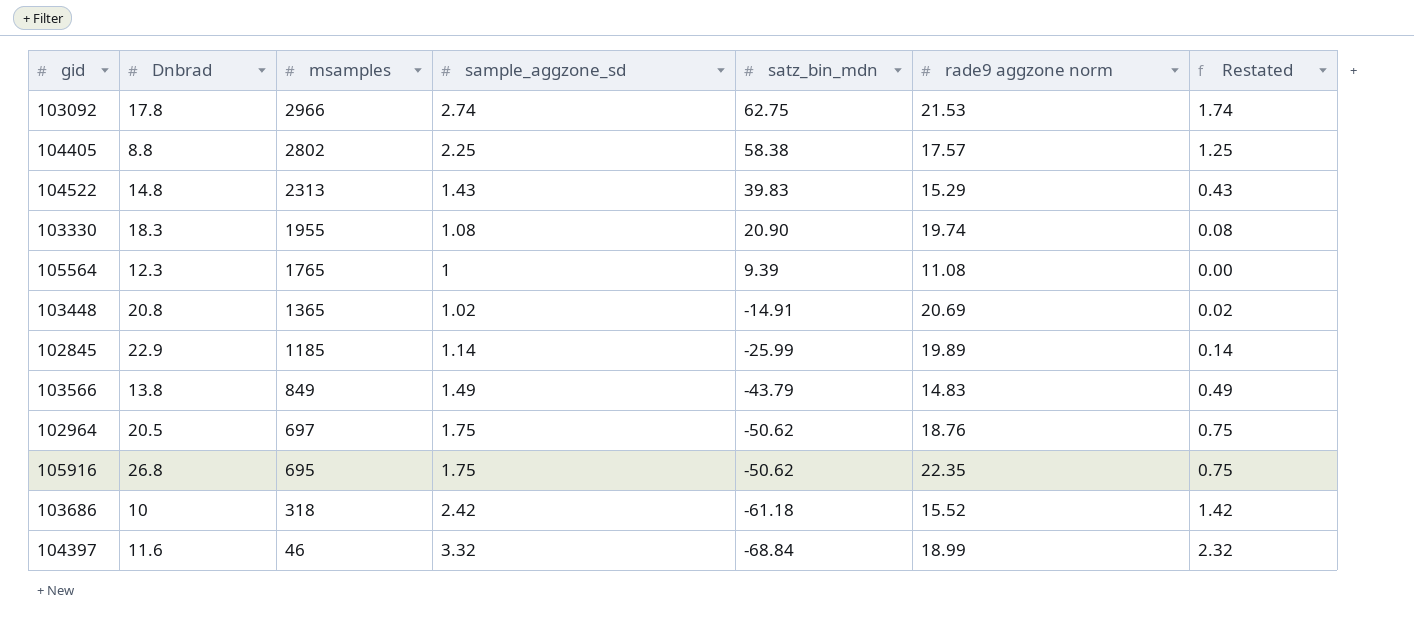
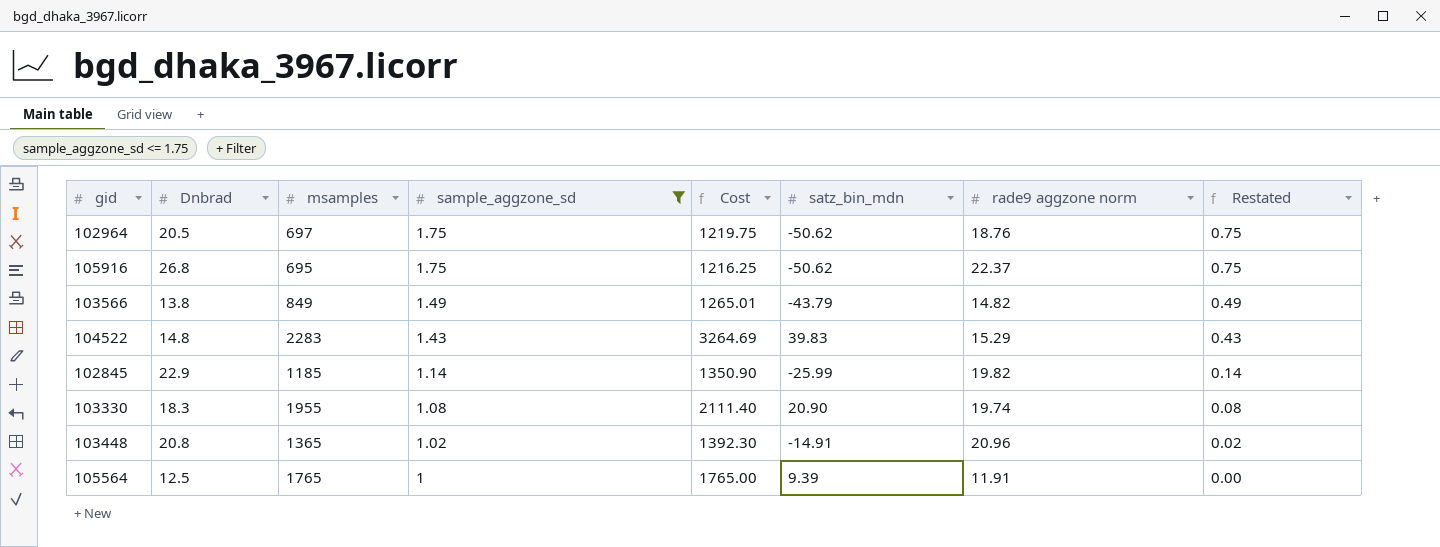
filter: none -> sample_aggzone_sd <= 1.75
row order: msamples descending -> sample_aggzone_sd descending
column Cost | formula: none -> [msamples] * [sample_aggzone_sd]
105916 | rade9 aggzone norm: 22.35 -> 22.37
103566 | rade9 aggzone norm: 14.83 -> 14.82
104522 | msamples: 2313 -> 2283
102845 | rade9 aggzone norm: 19.89 -> 19.82
103448 | rade9 aggzone norm: 20.69 -> 20.96
105564 | Dnbrad: 12.3 -> 12.5
105564 | rade9 aggzone norm: 11.08 -> 11.91

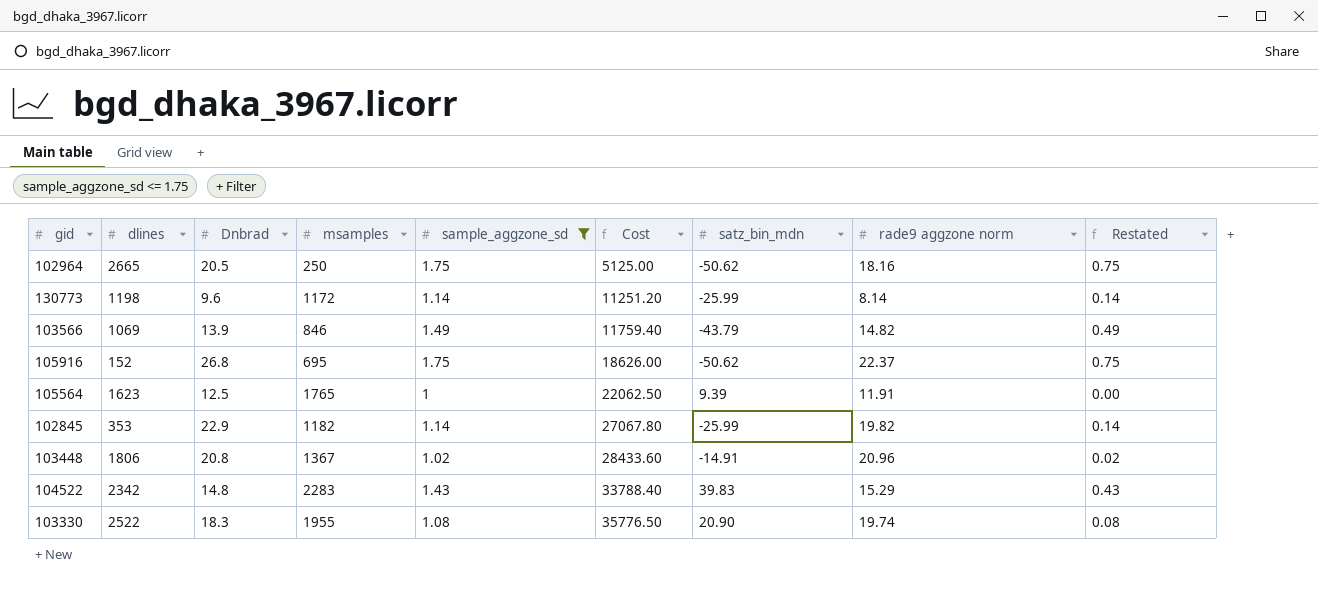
row order: sample_aggzone_sd descending -> Cost ascending
column dlines | position: none -> 2
column Cost | formula: [msamples] * [sample_aggzone_sd] -> [Dnbrad] * [msamples]
102964 | msamples: 697 -> 250
102964 | rade9 aggzone norm: 18.76 -> 18.16
row 130773: none -> 1198 | 9.6 | 1172 | 1.14 | 11251.20 | -25.99 | 8.14 | 0.14
103566 | Dnbrad: 13.8 -> 13.9
103566 | msamples: 849 -> 846
102845 | msamples: 1185 -> 1182
103448 | msamples: 1365 -> 1367

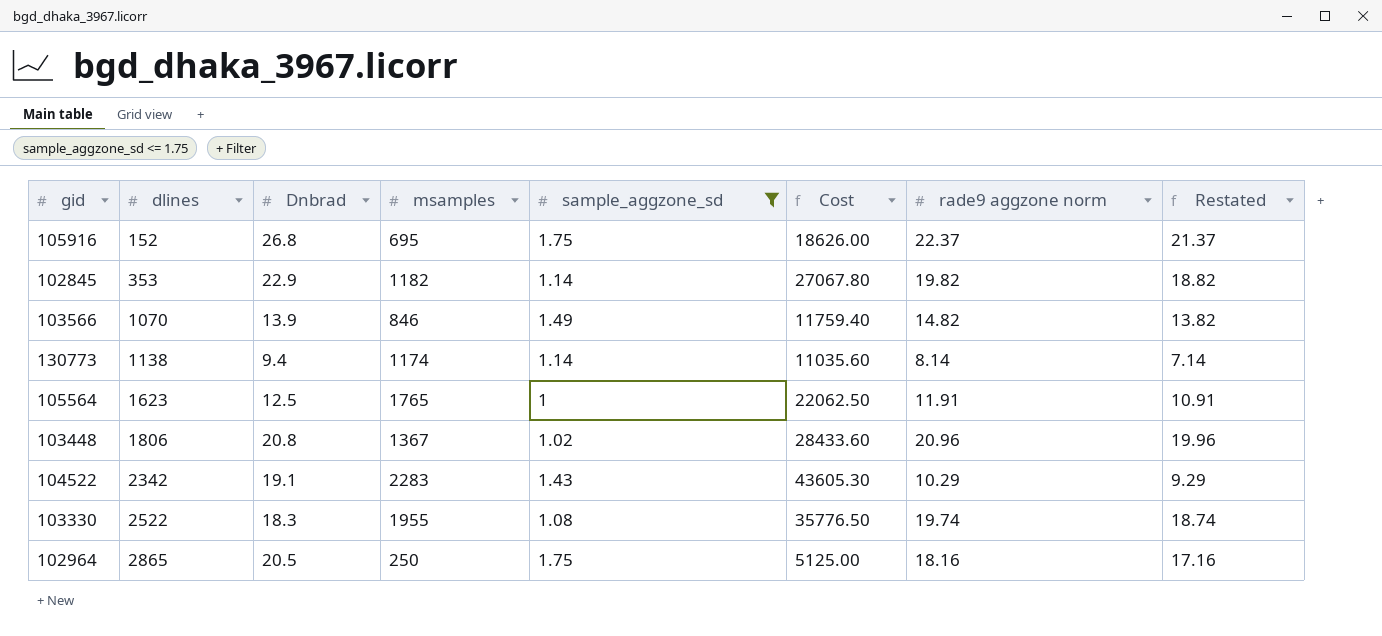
row order: Cost ascending -> dlines ascending
column satz_bin_mdn | position: 7 -> none
column Restated | formula: [sample_aggzone_sd] - 1 -> [rade9 aggzone norm] - 1
103566 | dlines: 1069 -> 1070
130773 | dlines: 1198 -> 1138
130773 | Dnbrad: 9.6 -> 9.4
130773 | msamples: 1172 -> 1174
130773 | Cost: 11251.20 -> 11035.60
104522 | Dnbrad: 14.8 -> 19.1
104522 | Cost: 33788.40 -> 43605.30
104522 | rade9 aggzone norm: 15.29 -> 10.29
102964 | dlines: 2665 -> 2865

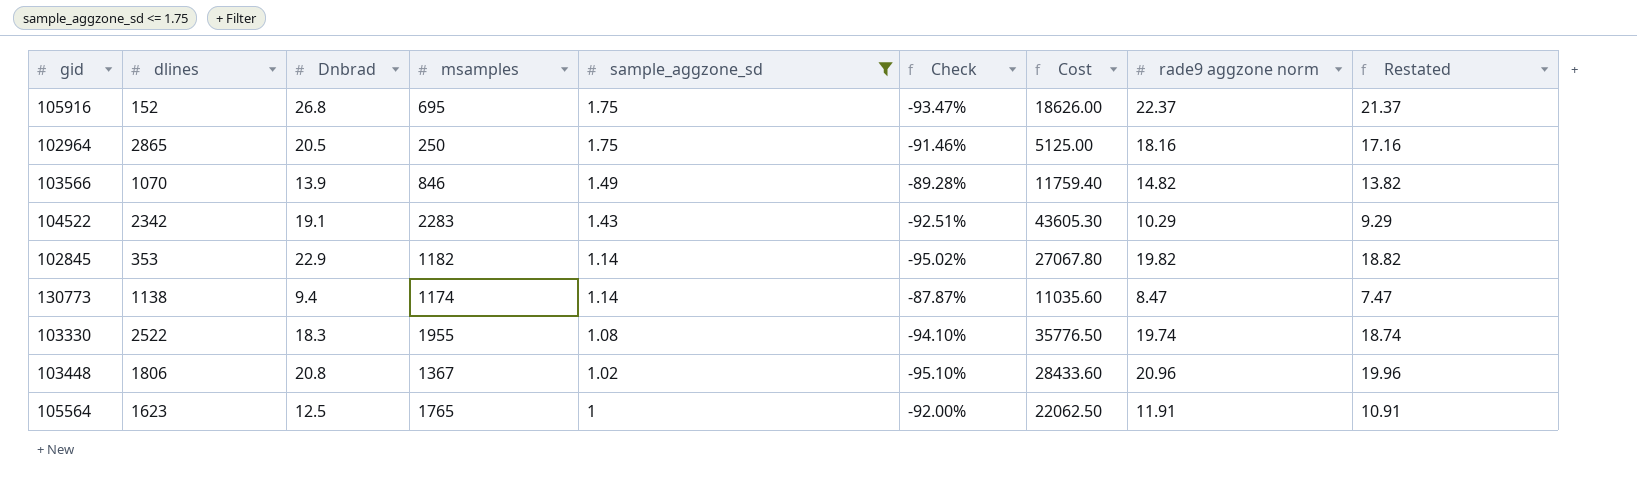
row order: dlines ascending -> sample_aggzone_sd descending
column Check | formula: none -> ([sample_aggzone_sd] - [Dnbrad]) / [Dnbrad]
130773 | rade9 aggzone norm: 8.14 -> 8.47
130773 | Restated: 7.14 -> 7.47

